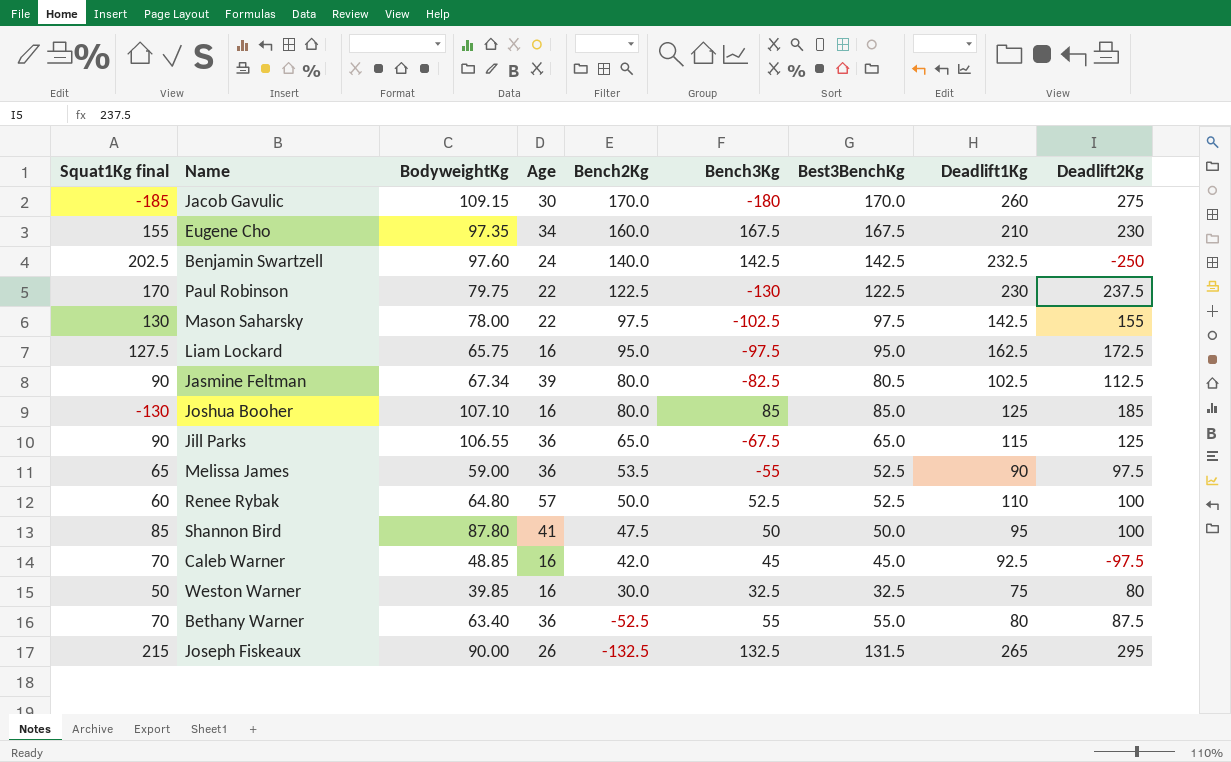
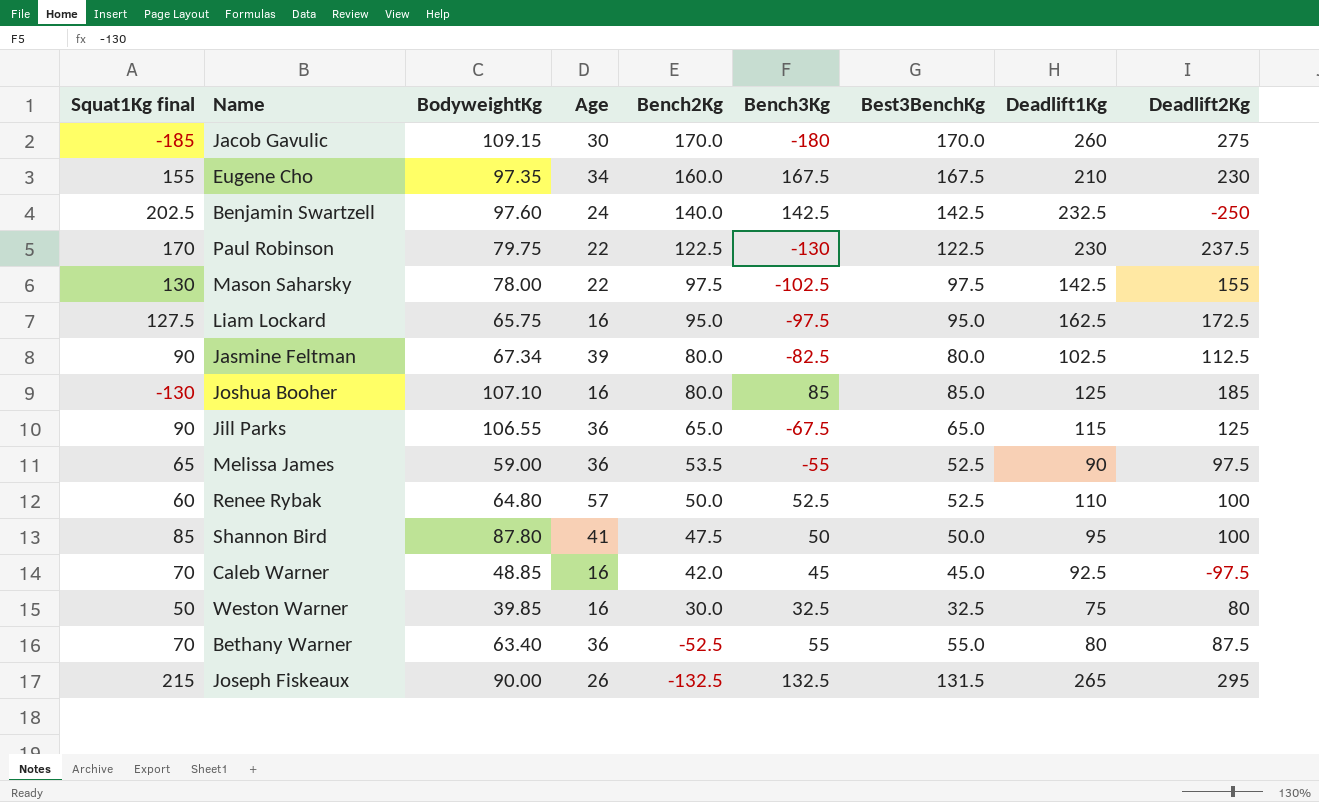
Jasmine Feltman | Best3BenchKg: 80.5 -> 80.0

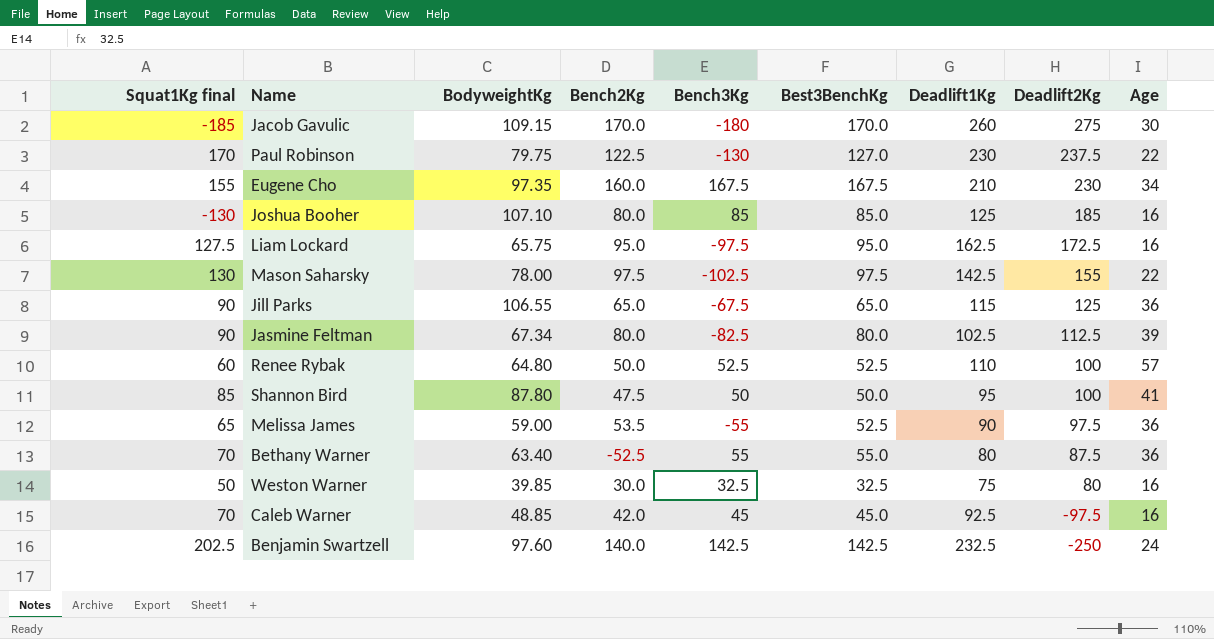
row order: Bench2Kg descending -> Deadlift2Kg descending
column Age | position: 4 -> 9
row Joseph Fiskeaux: 215 | 90.00 | 26 | -132.5 | 132.5 | 131.5 | 265 | 295 -> none
Paul Robinson | Best3BenchKg: 122.5 -> 127.0

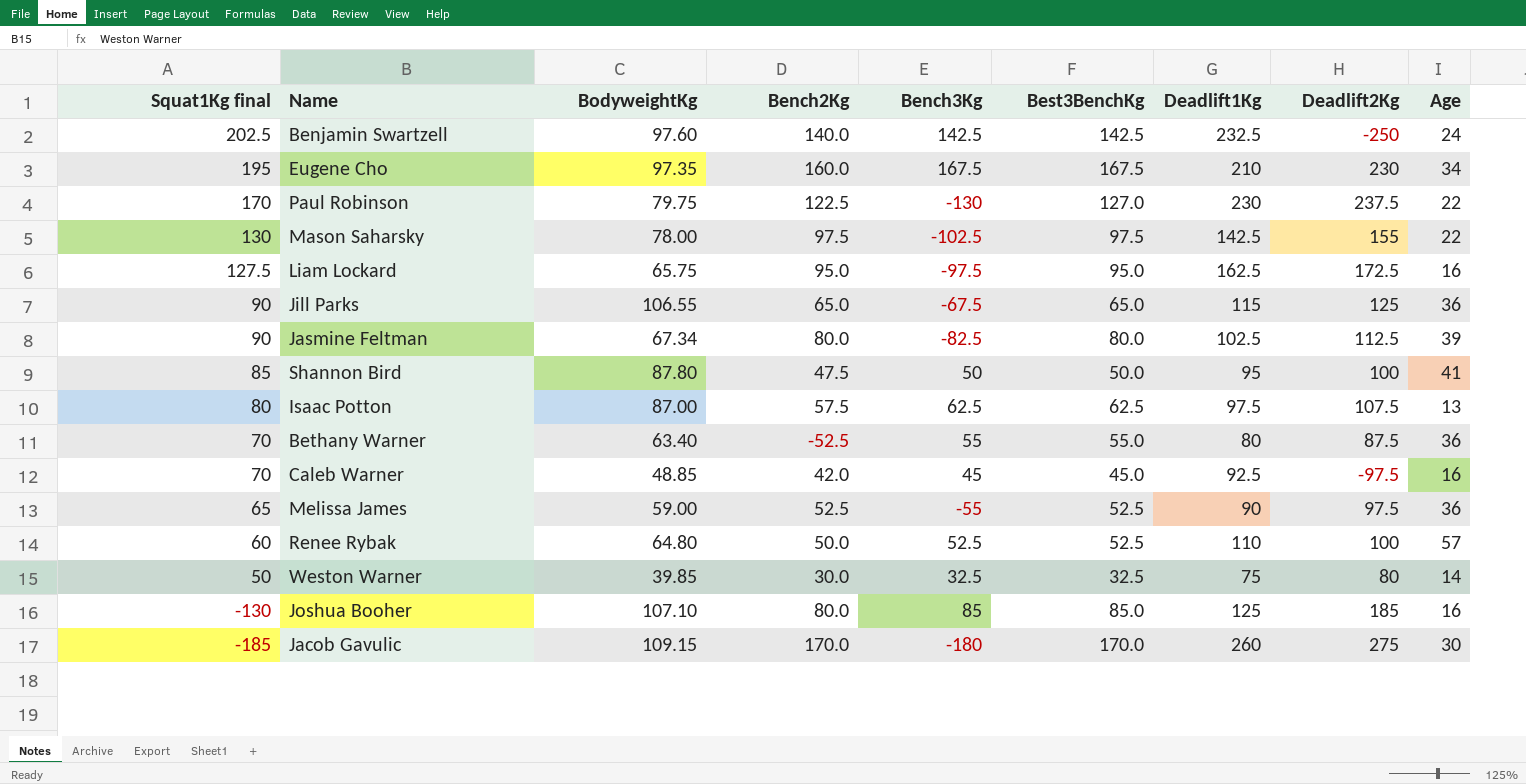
row order: Deadlift2Kg descending -> Squat1Kg final descending
Eugene Cho | Squat1Kg final: 155 -> 195
row Isaac Potton: none -> 80 | 87.00 | 57.5 | 62.5 | 62.5 | 97.5 | 107.5 | 13
Melissa James | Bench2Kg: 53.5 -> 52.5
Weston Warner | Age: 16 -> 14

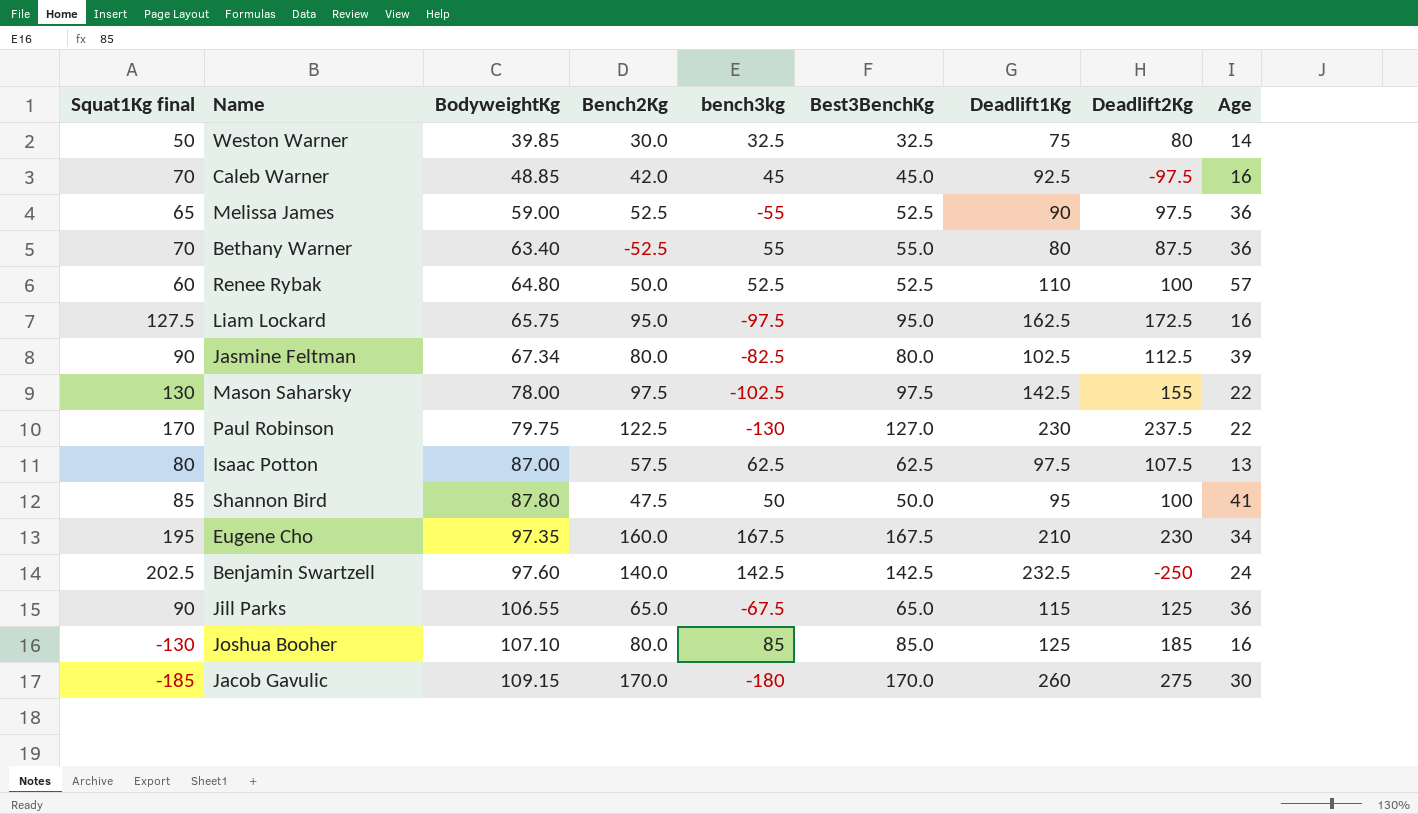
row order: Squat1Kg final descending -> BodyweightKg ascending
column name: Bench3Kg -> bench3kg

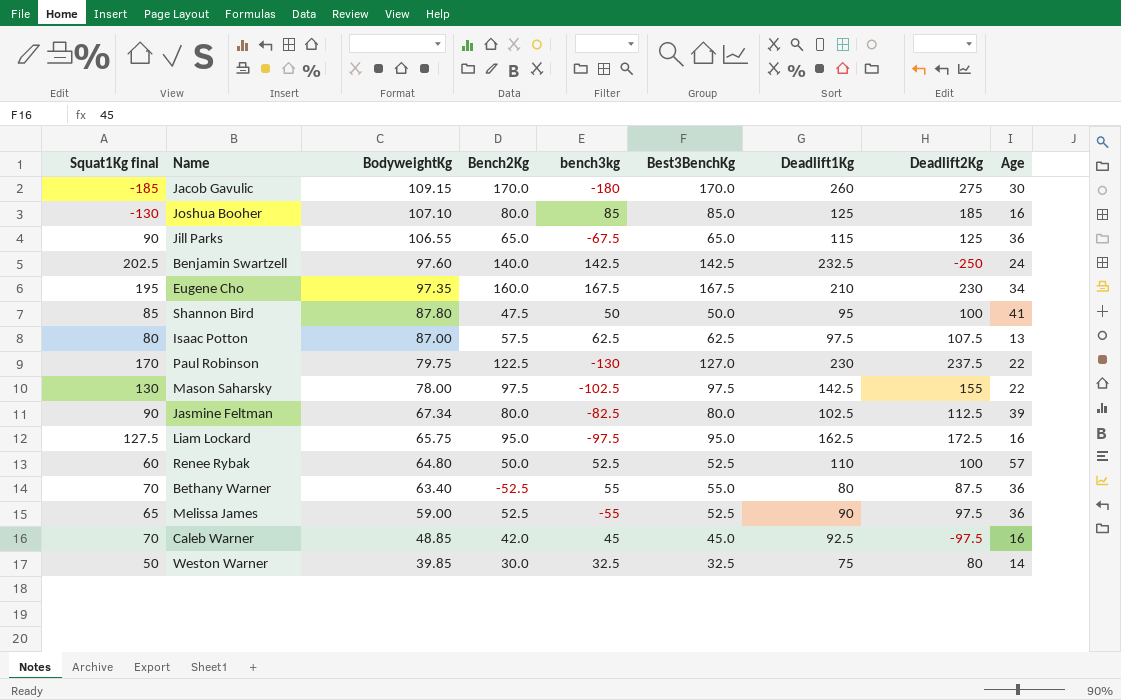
row order: BodyweightKg ascending -> BodyweightKg descending

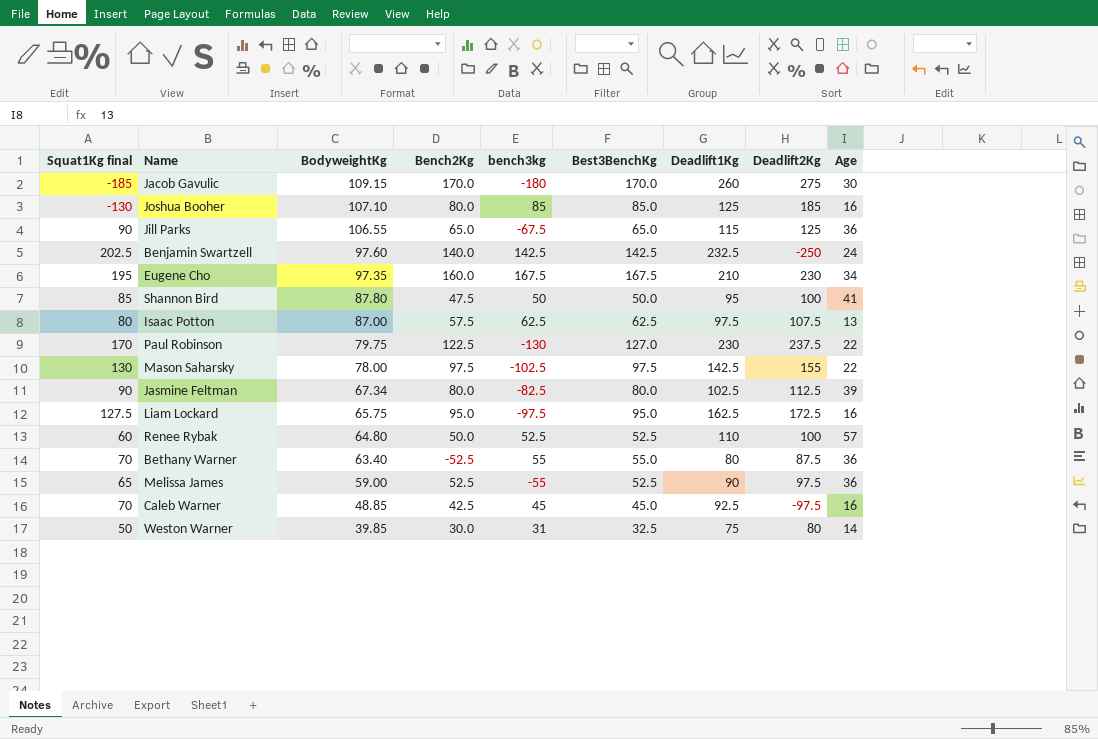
Caleb Warner | Bench2Kg: 42.0 -> 42.5
Weston Warner | bench3kg: 32.5 -> 31

